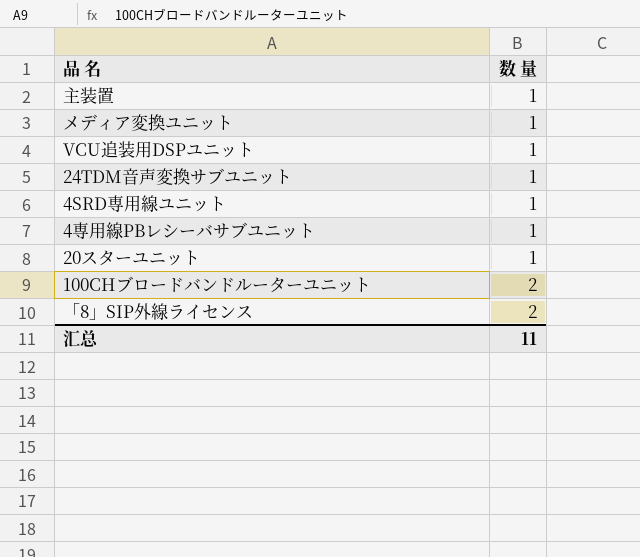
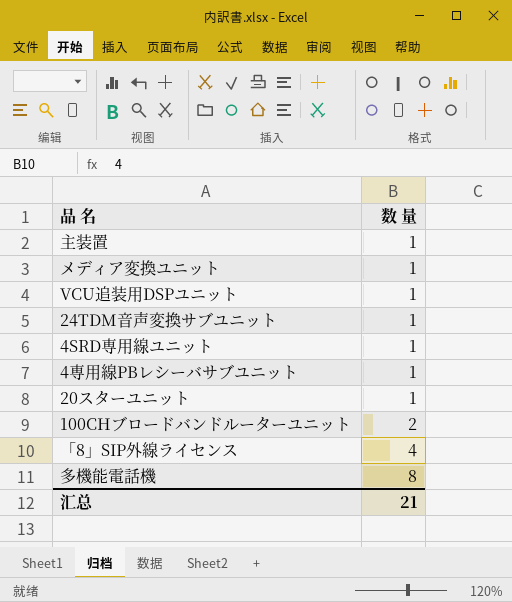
「8」SIP外線ライセンス | 数 量: 2 -> 4
row 多機能電話機: none -> 8
汇总 | 数 量: 11 -> 21

